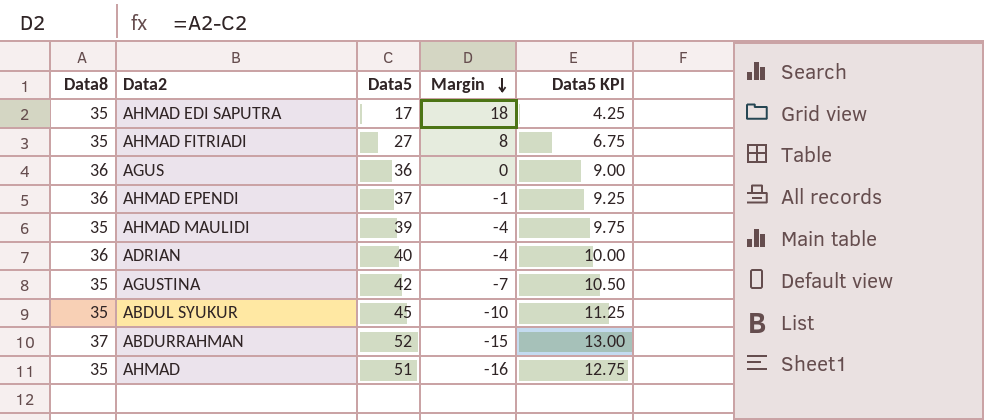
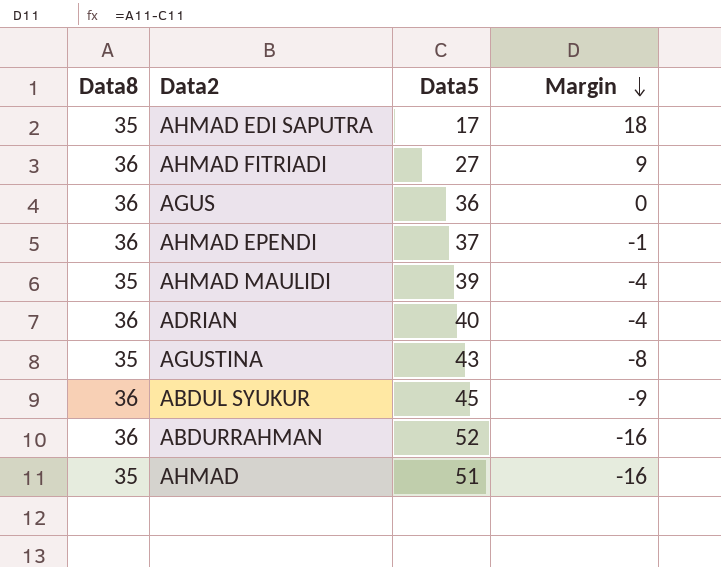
column Data5 KPI | formula: [Data5] * 0.25 -> none
AHMAD FITRIADI | Data8: 35 -> 36
AHMAD FITRIADI | Margin: 8 -> 9
AGUSTINA | Data5: 42 -> 43
AGUSTINA | Margin: -7 -> -8
ABDUL SYUKUR | Data8: 35 -> 36
ABDUL SYUKUR | Margin: -10 -> -9
ABDURRAHMAN | Data8: 37 -> 36
ABDURRAHMAN | Margin: -15 -> -16

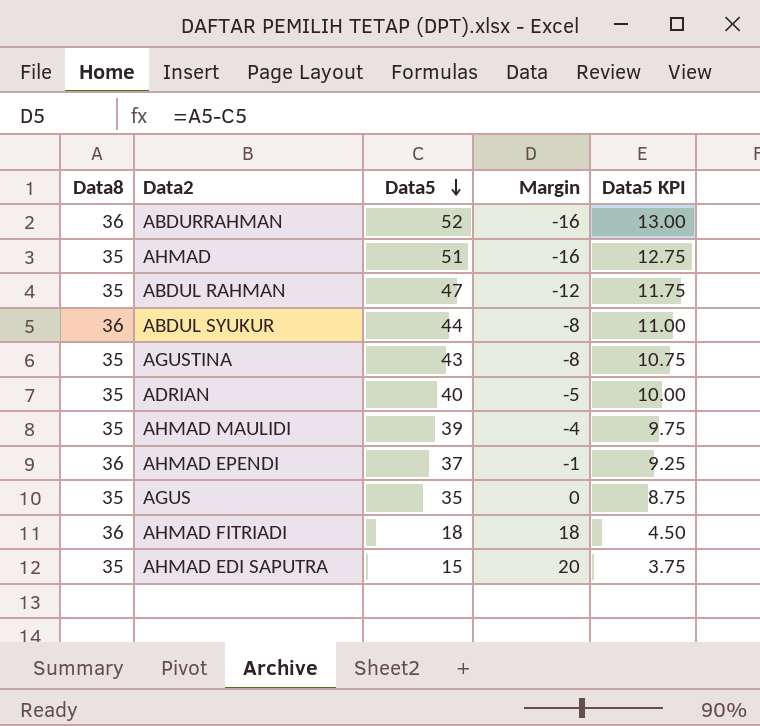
row order: Margin descending -> Data5 descending
column Data5 KPI | formula: none -> [Data5] * 0.25
row ABDUL RAHMAN: none -> 35 | 47 | -12 | 11.75
ABDUL SYUKUR | Data5: 45 -> 44
ABDUL SYUKUR | Margin: -9 -> -8
ADRIAN | Data8: 36 -> 35
ADRIAN | Margin: -4 -> -5
AGUS | Data8: 36 -> 35
AGUS | Data5: 36 -> 35
AHMAD FITRIADI | Data5: 27 -> 18
AHMAD FITRIADI | Margin: 9 -> 18
AHMAD EDI SAPUTRA | Data5: 17 -> 15
AHMAD EDI SAPUTRA | Margin: 18 -> 20

